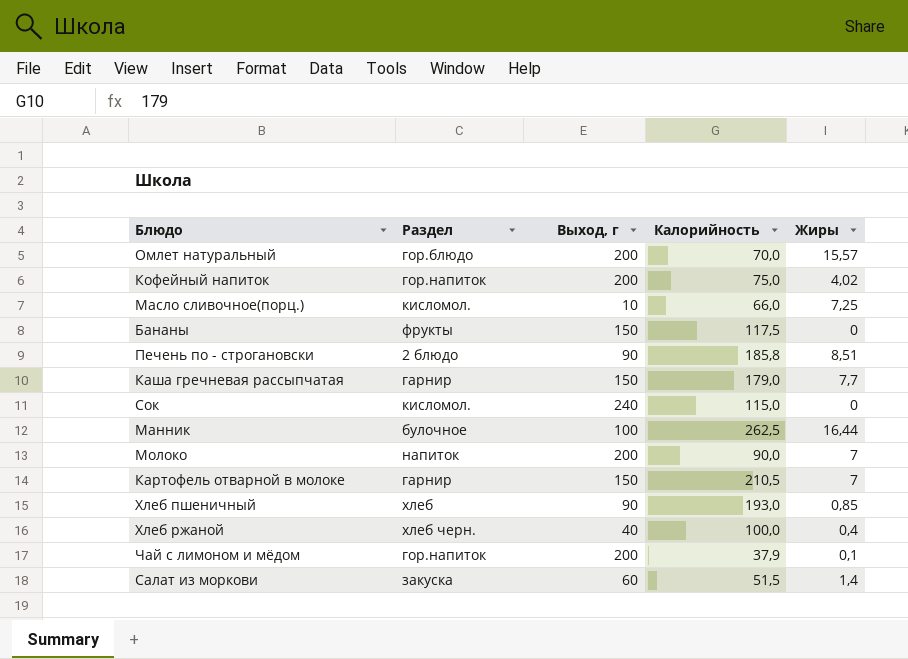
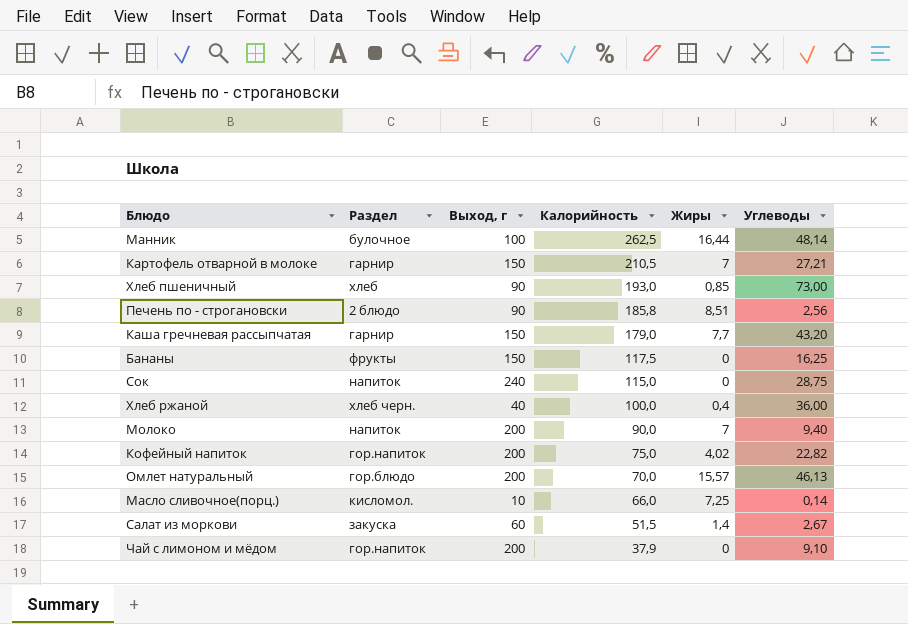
row order: none -> Калорийность descending
column Углеводы | position: none -> 6
Сок | Раздел: кисломол. -> напиток
Чай с лимоном и мёдом | Жиры: 0,1 -> 0

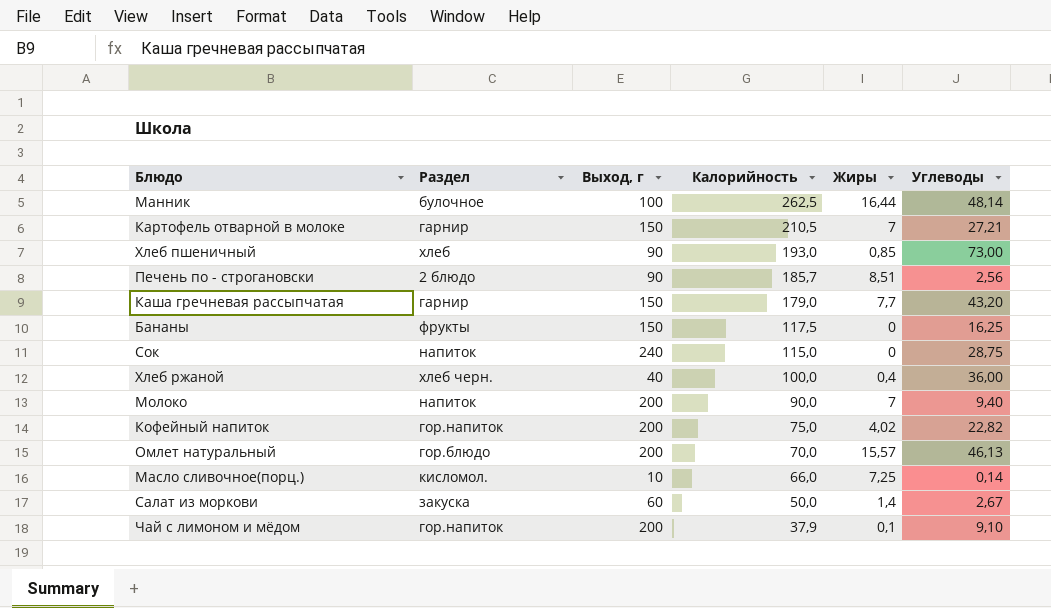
Печень по - строгановски | Калорийность: 185,8 -> 185,7
Салат из моркови | Калорийность: 51,5 -> 50,0
Чай с лимоном и мёдом | Жиры: 0 -> 0,1

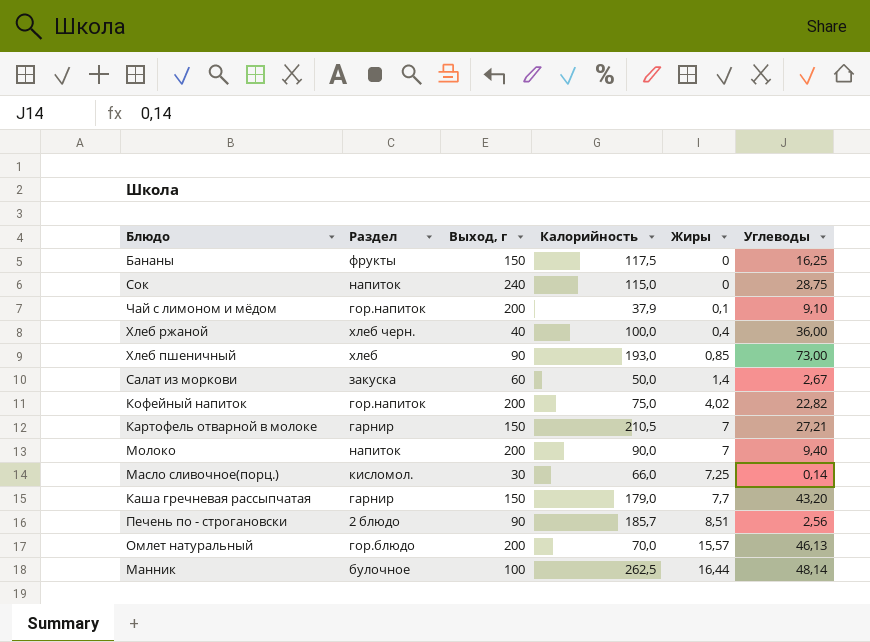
row order: Калорийность descending -> Жиры ascending
Масло сливочное(порц.) | Выход, г: 10 -> 30

